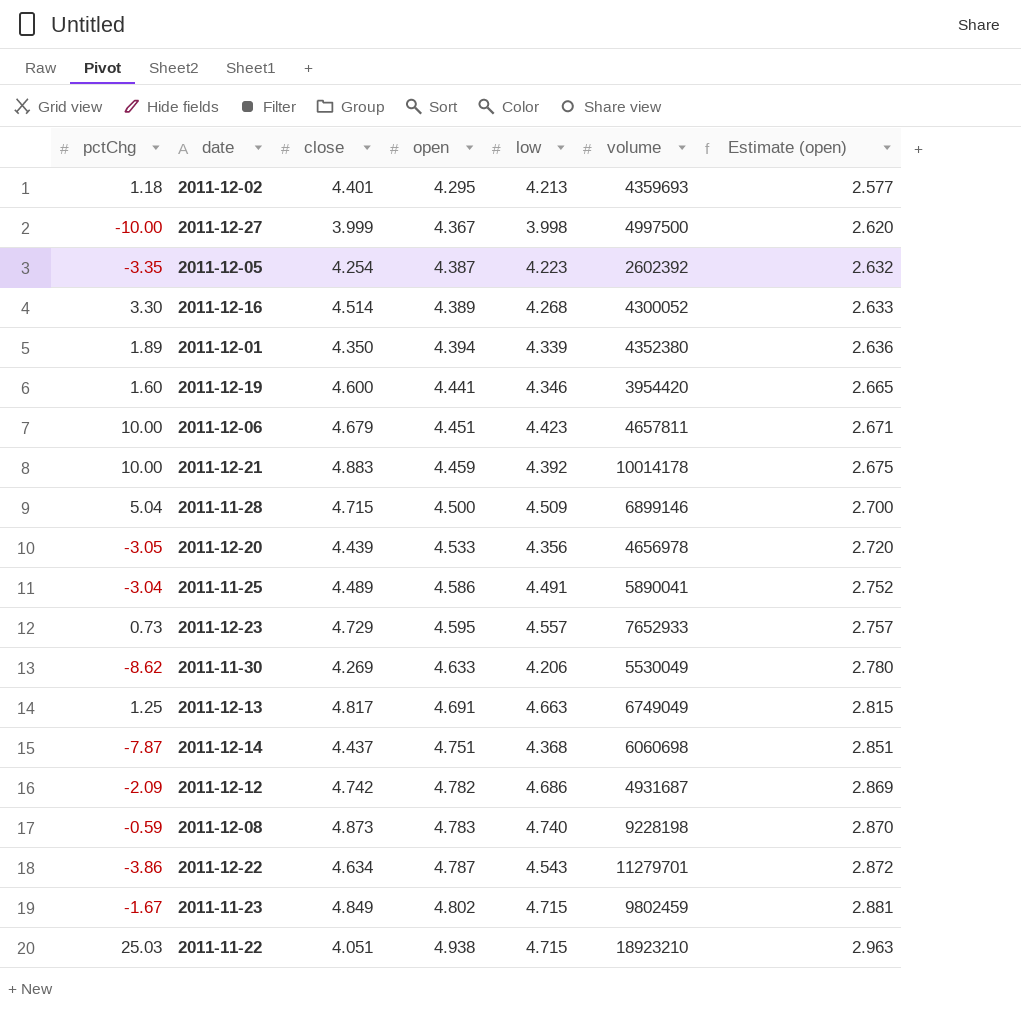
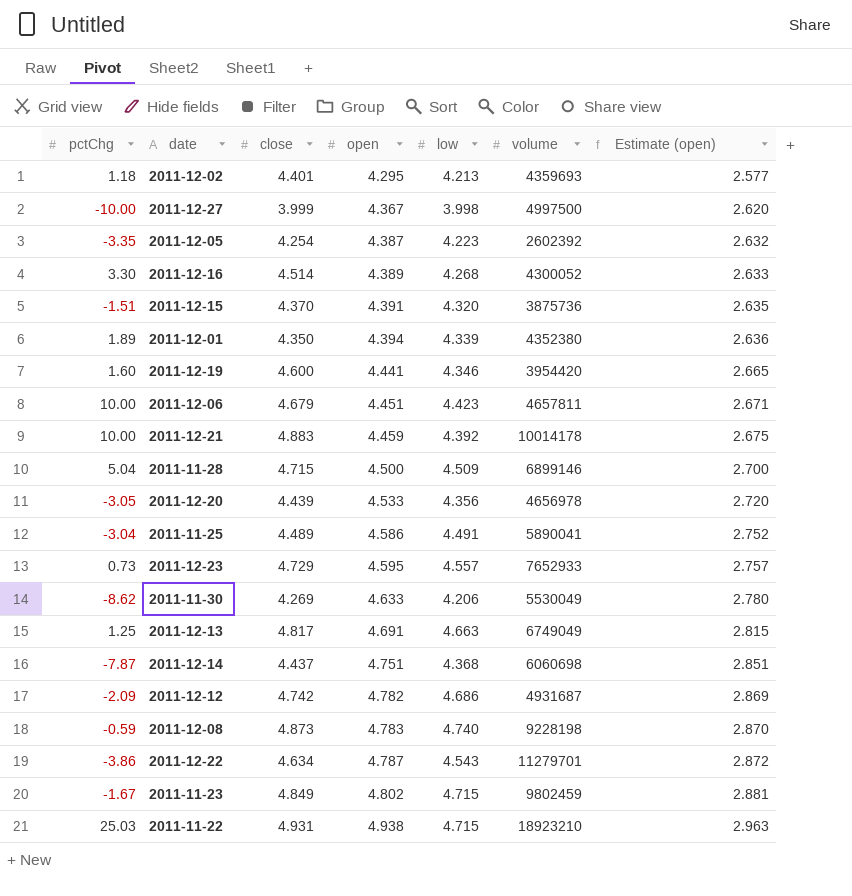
row 2011-12-15: none -> -1.51 | 4.370 | 4.391 | 4.320 | 3875736 | 2.635
2011-11-22 | close: 4.051 -> 4.931

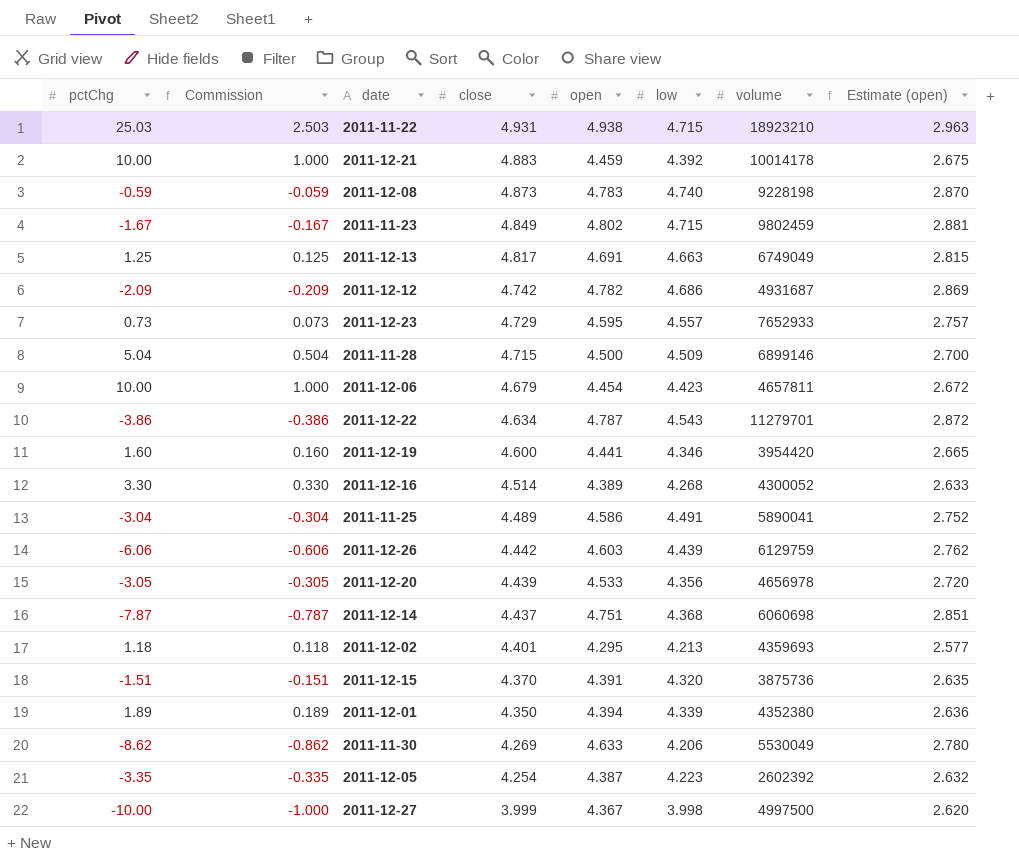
row order: open ascending -> close descending
column Commission | formula: none -> [pctChg] * 0.1
2011-12-06 | open: 4.451 -> 4.454
2011-12-06 | Estimate (open): 2.671 -> 2.672
row 2011-12-26: none -> -6.06 | -0.606 | 4.442 | 4.603 | 4.439 | 6129759 | 2.762

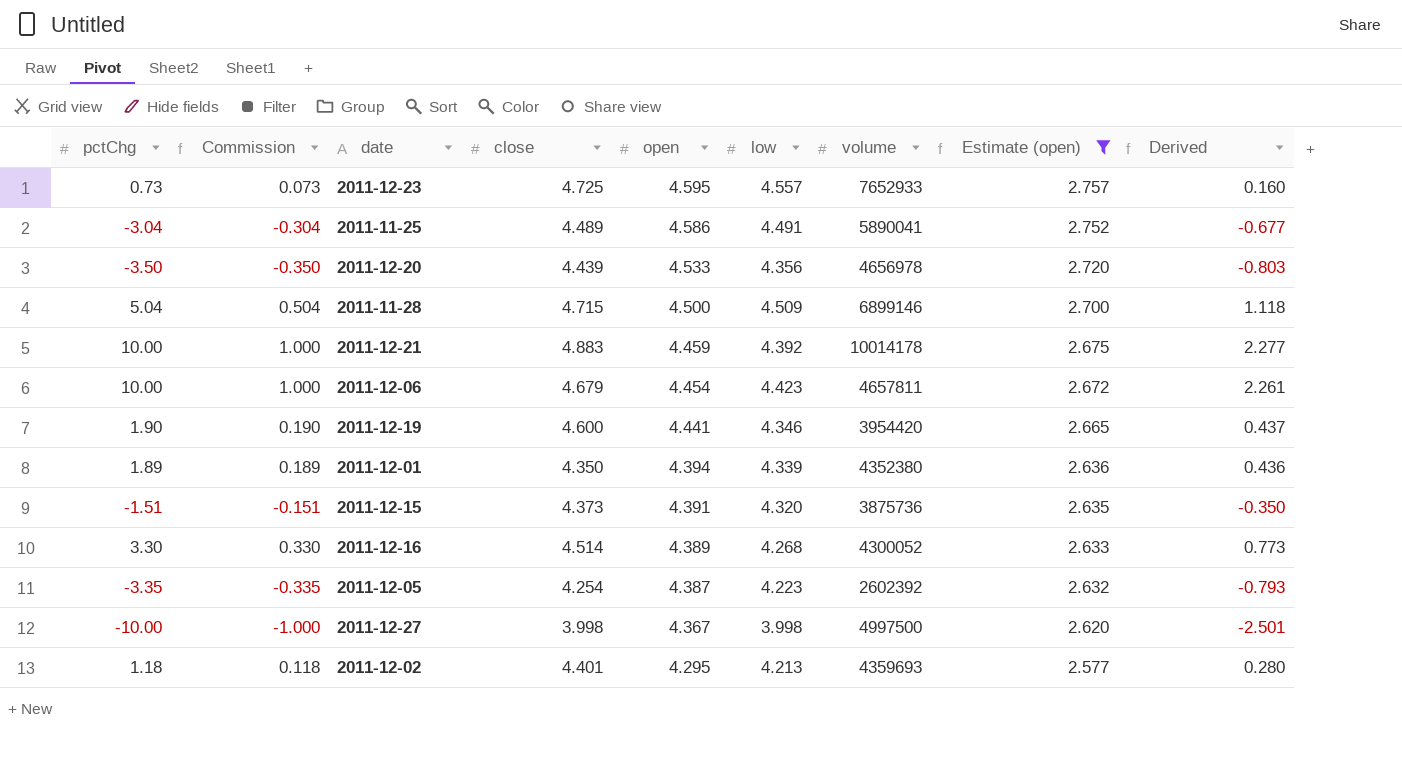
filter: none -> Estimate (open) <= 2.757
row order: close descending -> open descending
column Derived | formula: none -> [pctChg] / [low]
2011-12-23 | close: 4.729 -> 4.725
2011-12-20 | pctChg: -3.05 -> -3.50
2011-12-20 | Commission: -0.305 -> -0.350
2011-12-19 | pctChg: 1.60 -> 1.90
2011-12-19 | Commission: 0.160 -> 0.190
2011-12-15 | close: 4.370 -> 4.373
2011-12-27 | close: 3.999 -> 3.998

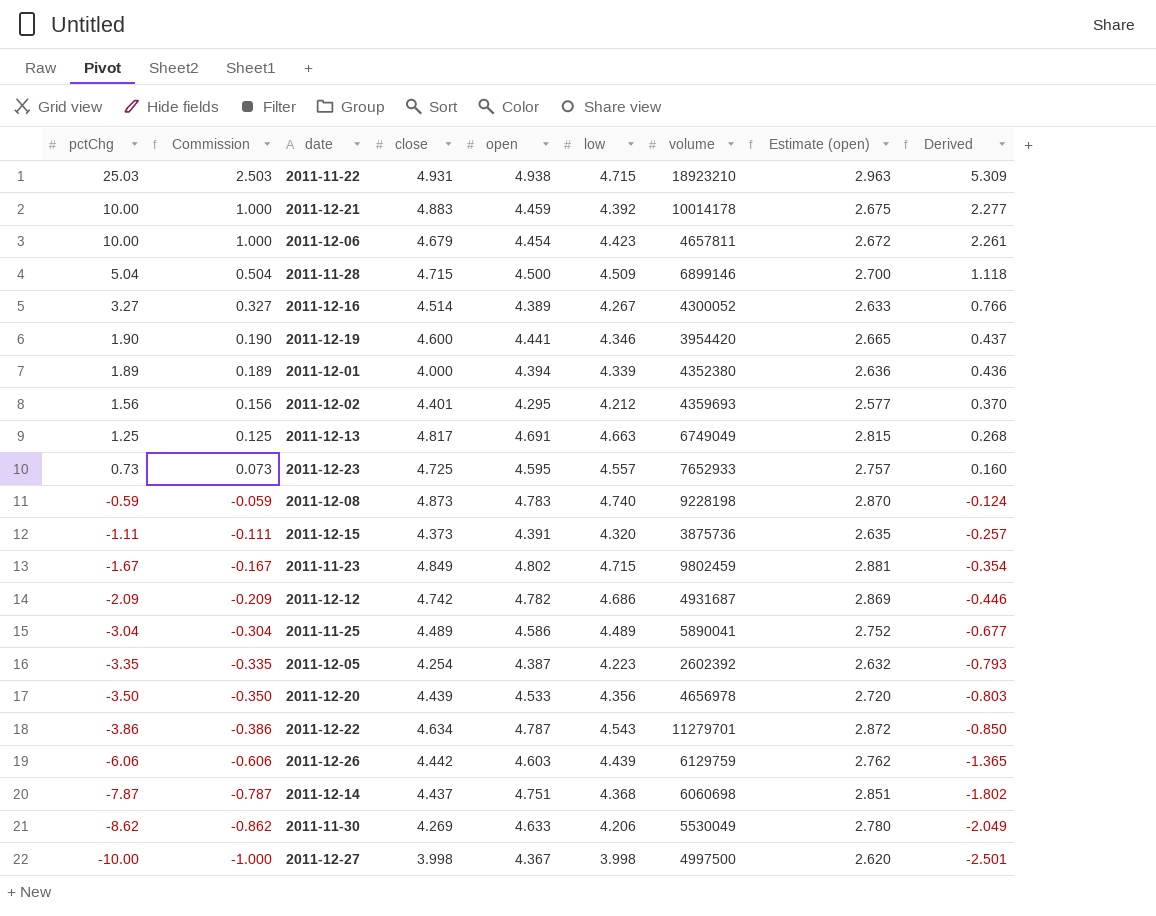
filter: Estimate (open) <= 2.757 -> none
row order: open descending -> pctChg descending
2011-12-16 | pctChg: 3.30 -> 3.27
2011-12-16 | Commission: 0.330 -> 0.327
2011-12-16 | low: 4.268 -> 4.267
2011-12-16 | Derived: 0.773 -> 0.766
2011-12-01 | close: 4.350 -> 4.000
2011-12-02 | pctChg: 1.18 -> 1.56
2011-12-02 | Commission: 0.118 -> 0.156
2011-12-02 | low: 4.213 -> 4.212
2011-12-02 | Derived: 0.280 -> 0.370
2011-12-15 | pctChg: -1.51 -> -1.11
2011-12-15 | Commission: -0.151 -> -0.111
2011-12-15 | Derived: -0.350 -> -0.257
2011-11-25 | low: 4.491 -> 4.489

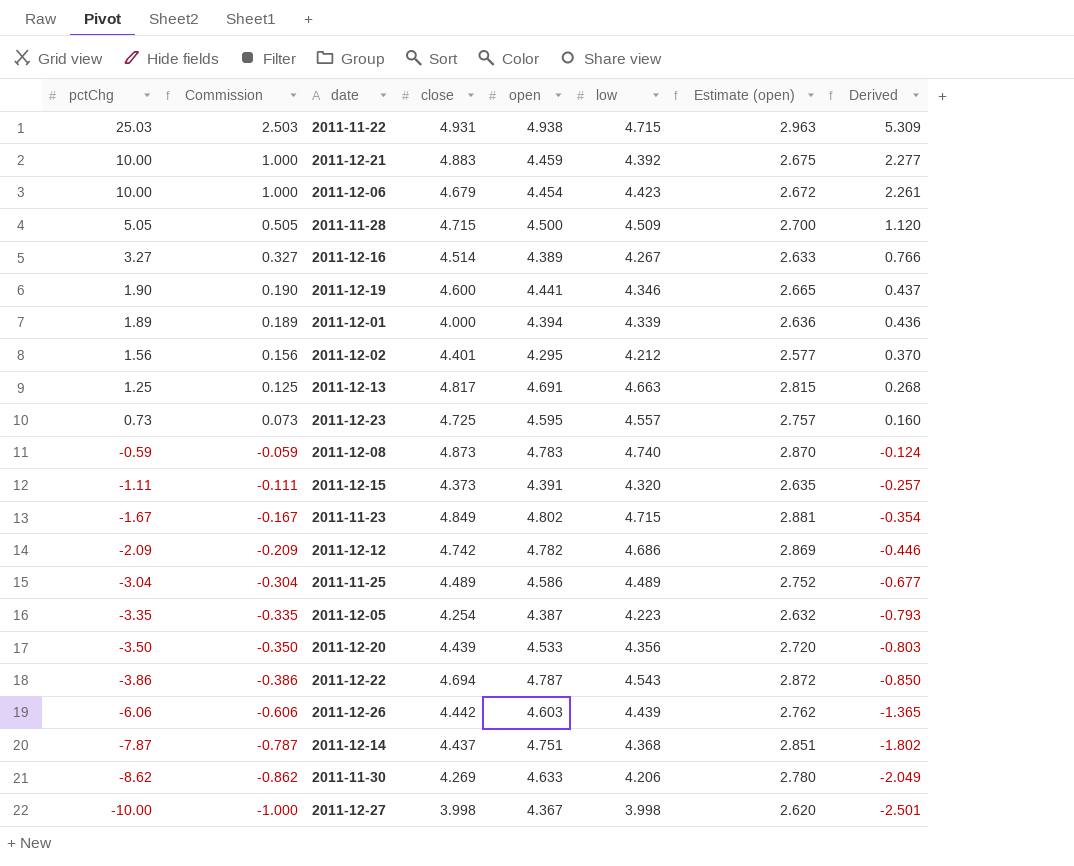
column volume | position: 7 -> none
2011-11-28 | pctChg: 5.04 -> 5.05
2011-11-28 | Commission: 0.504 -> 0.505
2011-11-28 | Derived: 1.118 -> 1.120
2011-12-22 | close: 4.634 -> 4.694

